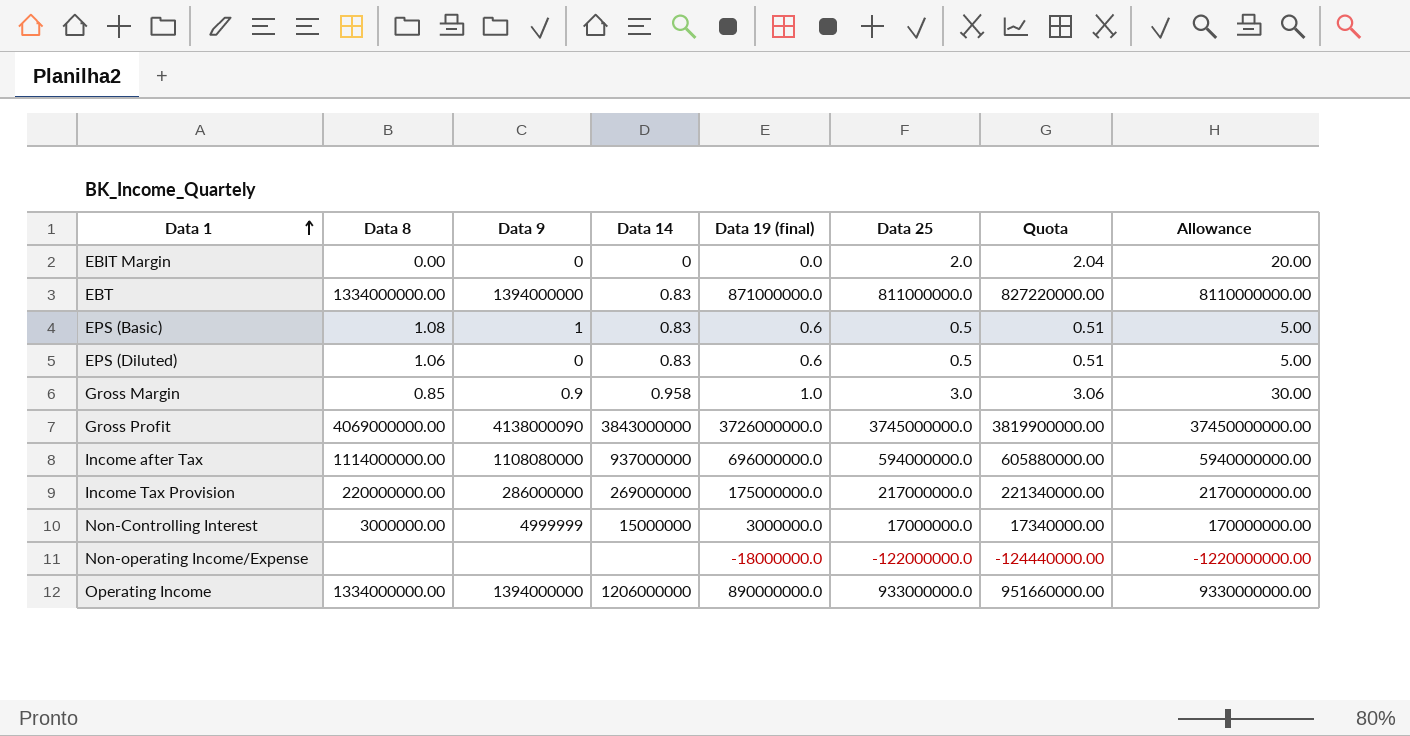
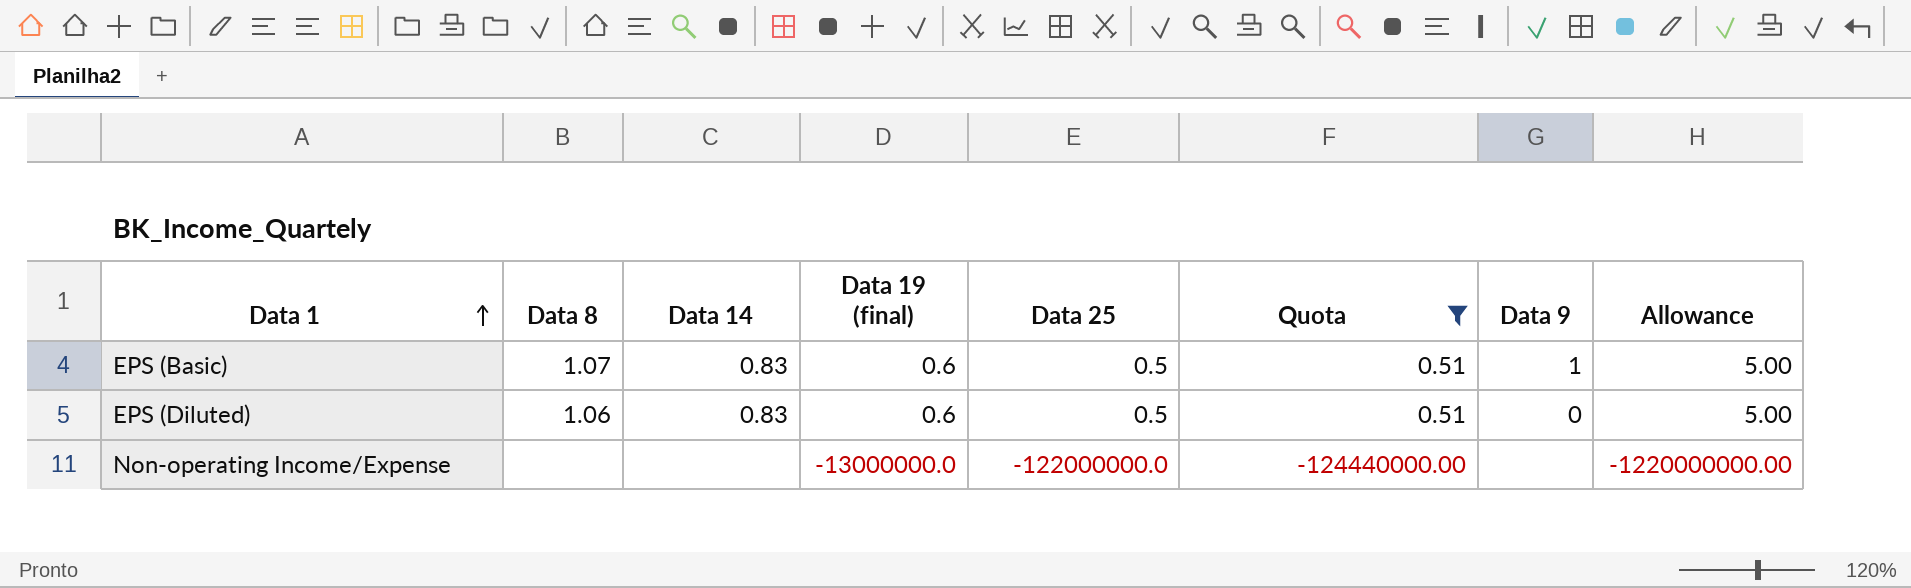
filter: none -> Quota <= 0.51
column Data 9 | position: 3 -> 7
EPS (Basic) | Data 8: 1.08 -> 1.07
Non-operating Income/Expense | Data 19 (final): -18000000.0 -> -13000000.0

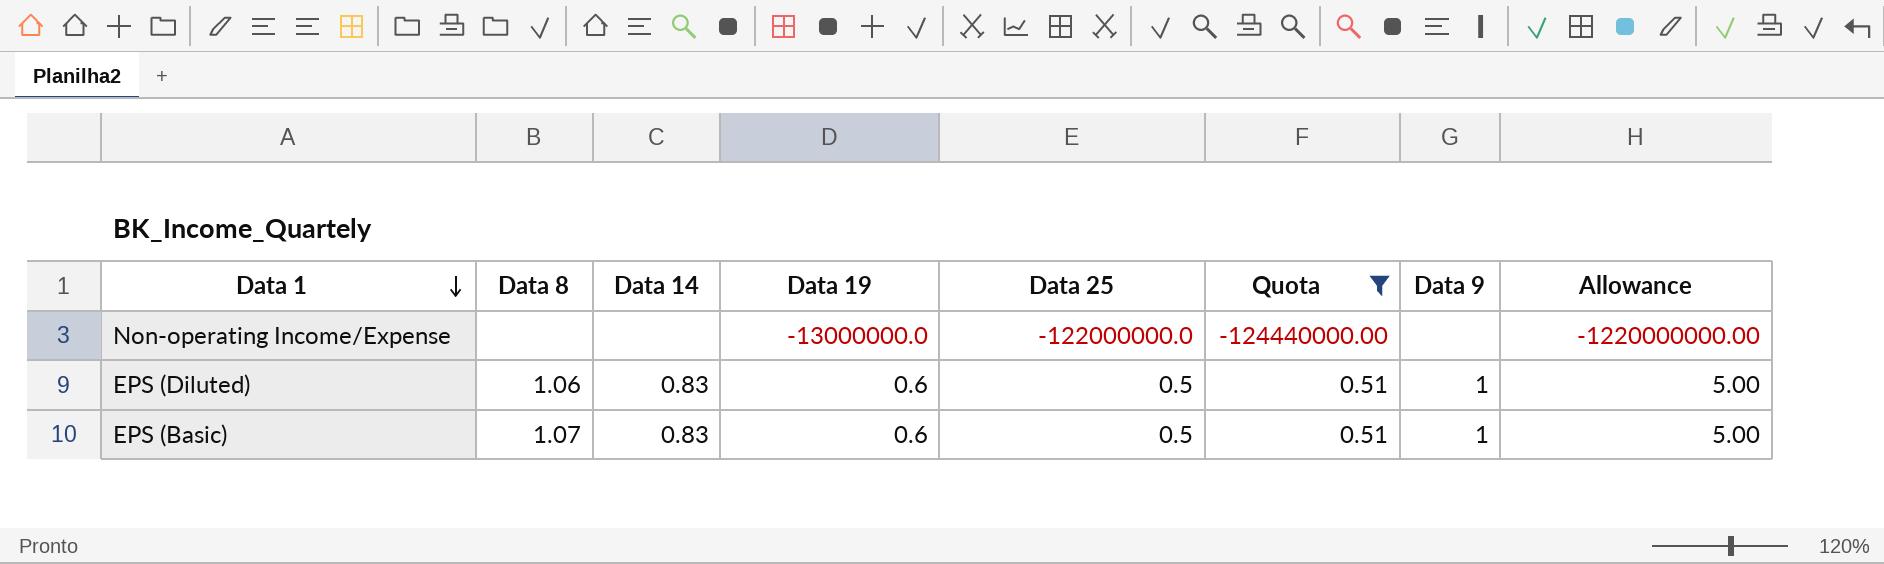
row order: Data 1 ascending -> Data 1 descending
column name: Data 19 (final) -> Data 19
EPS (Diluted) | Data 9: 0 -> 1

